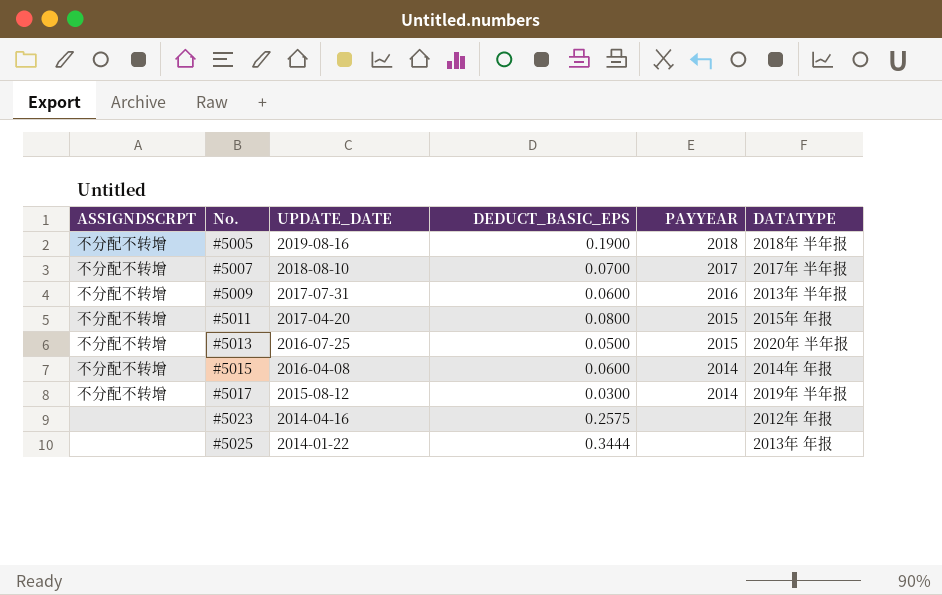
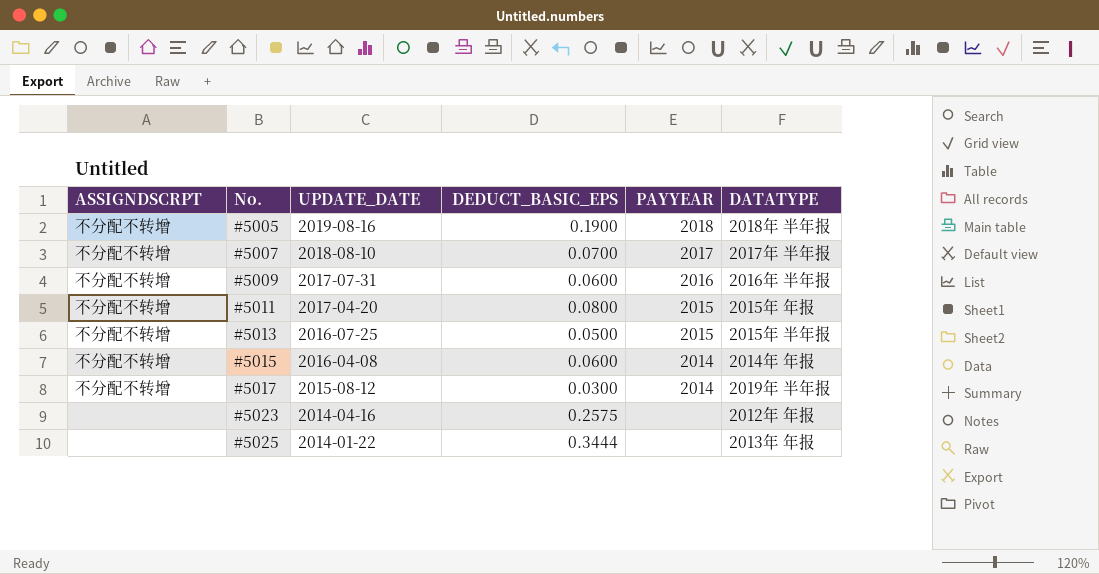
#5009 | DATATYPE: 2013年 半年报 -> 2016年 半年报
#5013 | DATATYPE: 2020年 半年报 -> 2015年 半年报

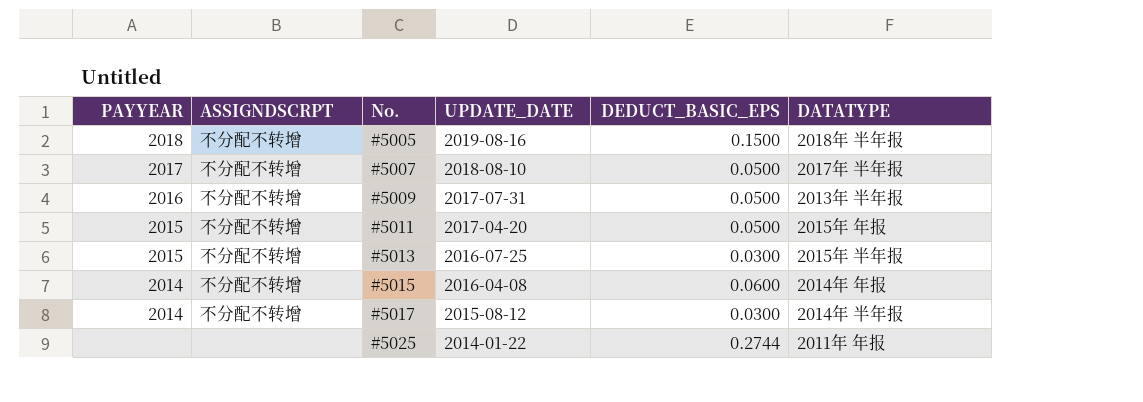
column PAYYEAR | position: 5 -> 1
row #5023: none | 2014-04-16 | 0.2575 | none | 2012年 年报 -> none
#5005 | DEDUCT_BASIC_EPS: 0.1900 -> 0.1500
#5007 | DEDUCT_BASIC_EPS: 0.0700 -> 0.0500
#5009 | DEDUCT_BASIC_EPS: 0.0600 -> 0.0500
#5009 | DATATYPE: 2016年 半年报 -> 2013年 半年报
#5011 | DEDUCT_BASIC_EPS: 0.0800 -> 0.0500
#5013 | DEDUCT_BASIC_EPS: 0.0500 -> 0.0300
#5017 | DATATYPE: 2019年 半年报 -> 2014年 半年报
#5025 | DEDUCT_BASIC_EPS: 0.3444 -> 0.2744
#5025 | DATATYPE: 2013年 年报 -> 2011年 年报

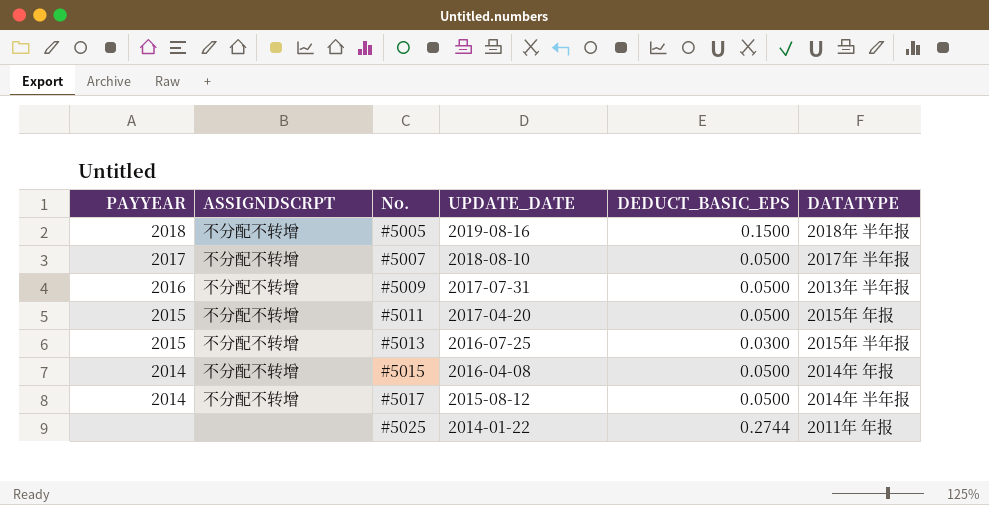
#5015 | DEDUCT_BASIC_EPS: 0.0600 -> 0.0500
#5017 | DEDUCT_BASIC_EPS: 0.0300 -> 0.0500

